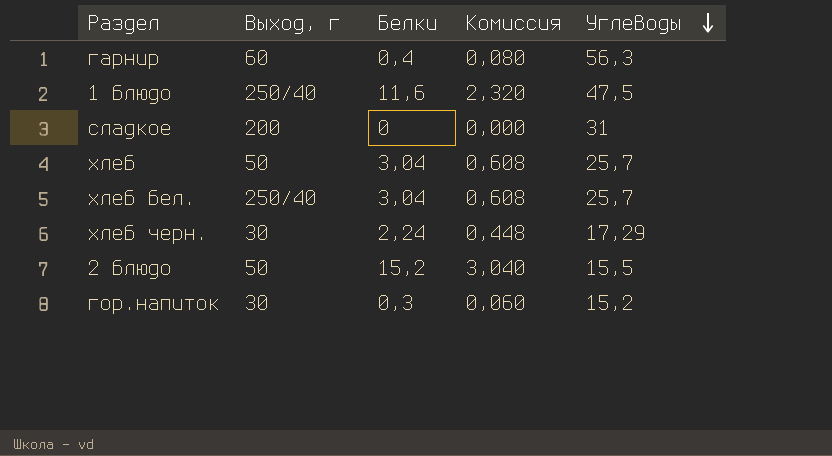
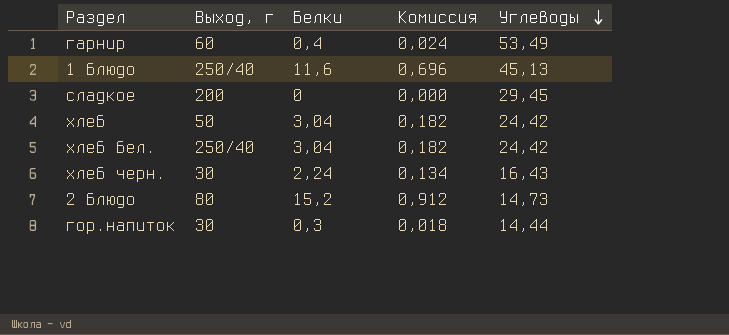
column Комиссия | formula: [Белки] * 0,2 -> [Белки] * 0,06
гарнир | Углеводы: 56,3 -> 53,49
1 блюдо | Углеводы: 47,5 -> 45,13
сладкое | Углеводы: 31 -> 29,45
хлеб | Углеводы: 25,7 -> 24,42
хлеб бел. | Углеводы: 25,7 -> 24,42
хлеб черн. | Углеводы: 17,29 -> 16,43
2 блюдо | Выход, г: 50 -> 80
2 блюдо | Углеводы: 15,5 -> 14,73
гор.напиток | Углеводы: 15,2 -> 14,44

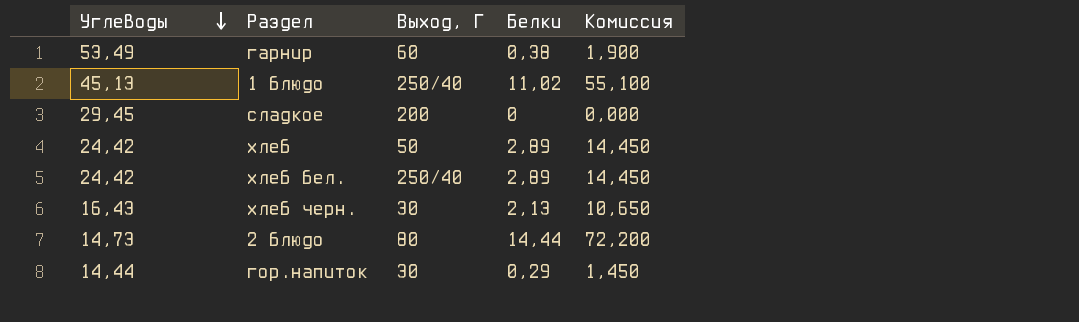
column Углеводы | position: 5 -> 1
column name: Выход, г -> Выход, Г
column Комиссия | formula: [Белки] * 0,06 -> [Белки] * 5
гарнир | Белки: 0,4 -> 0,38
1 блюдо | Белки: 11,6 -> 11,02
хлеб | Белки: 3,04 -> 2,89
хлеб бел. | Белки: 3,04 -> 2,89
хлеб черн. | Белки: 2,24 -> 2,13
2 блюдо | Белки: 15,2 -> 14,44
гор.напиток | Белки: 0,3 -> 0,29

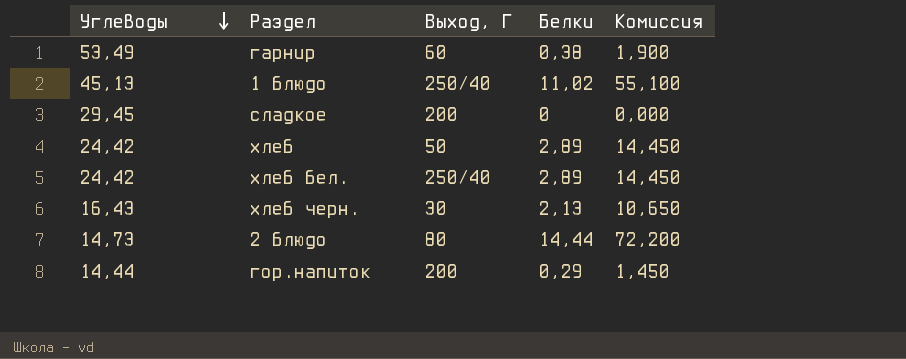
гор.напиток | Выход, Г: 30 -> 200

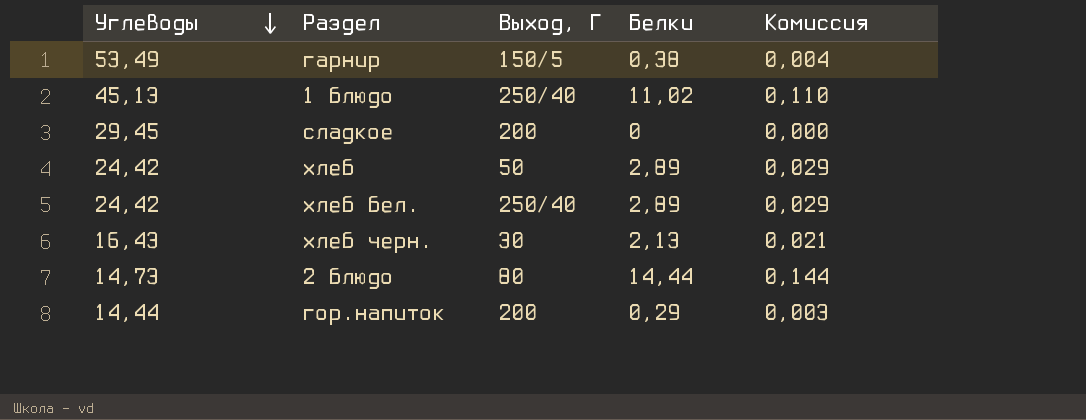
column Комиссия | formula: [Белки] * 5 -> [Белки] * 0,01
гарнир | Выход, Г: 60 -> 150/5

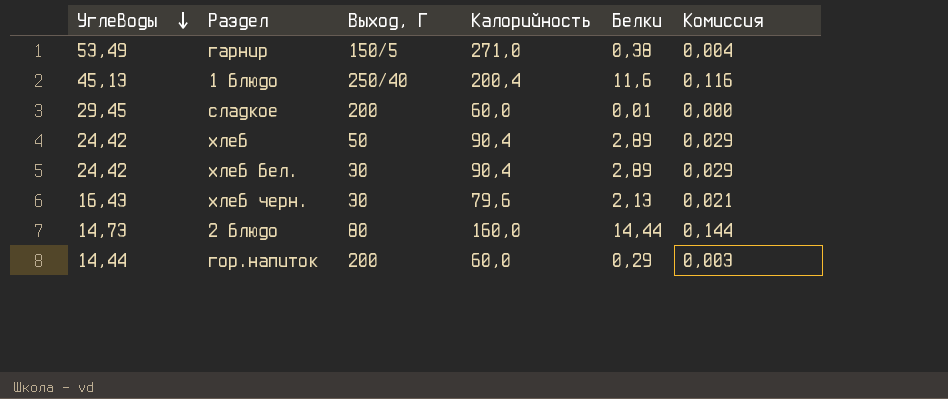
column Калорийность | position: none -> 4
1 блюдо | Белки: 11,02 -> 11,6
1 блюдо | Комиссия: 0,110 -> 0,116
сладкое | Белки: 0 -> 0,01
хлеб бел. | Выход, Г: 250/40 -> 30

